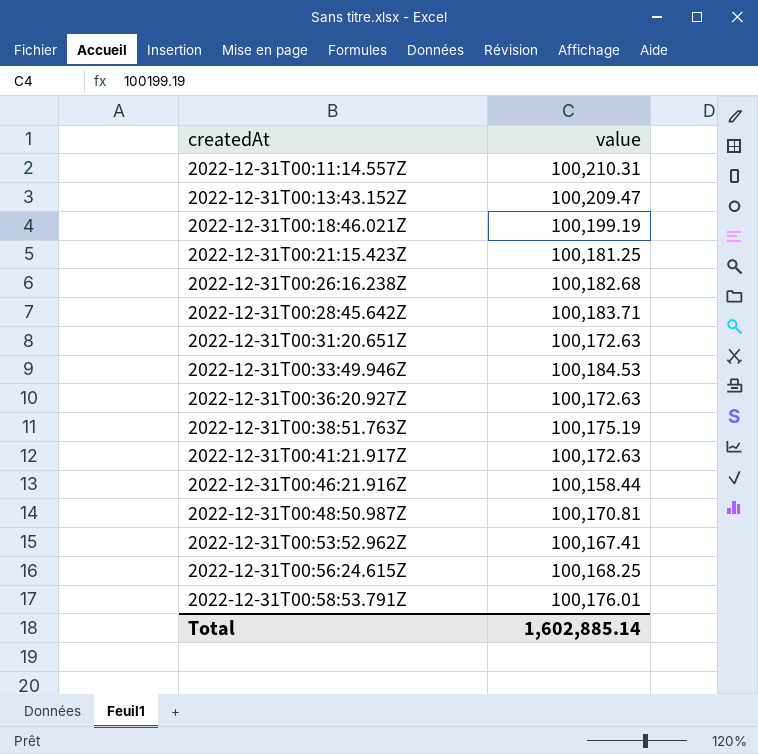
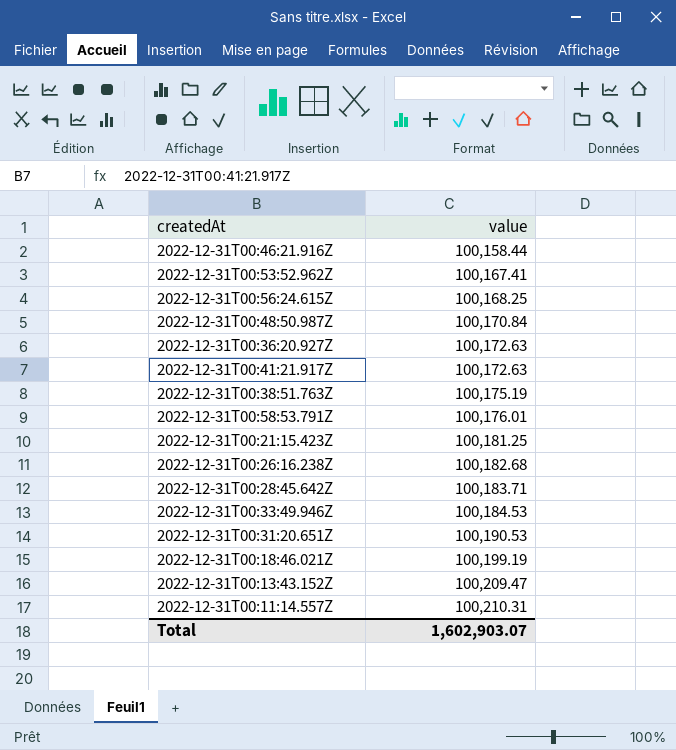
row order: createdAt ascending -> value ascending
2022-12-31T00:48:50.987Z | value: 100,170.81 -> 100,170.84
2022-12-31T00:31:20.651Z | value: 100,172.63 -> 100,190.53
Total | value: 1,602,885.14 -> 1,602,903.07

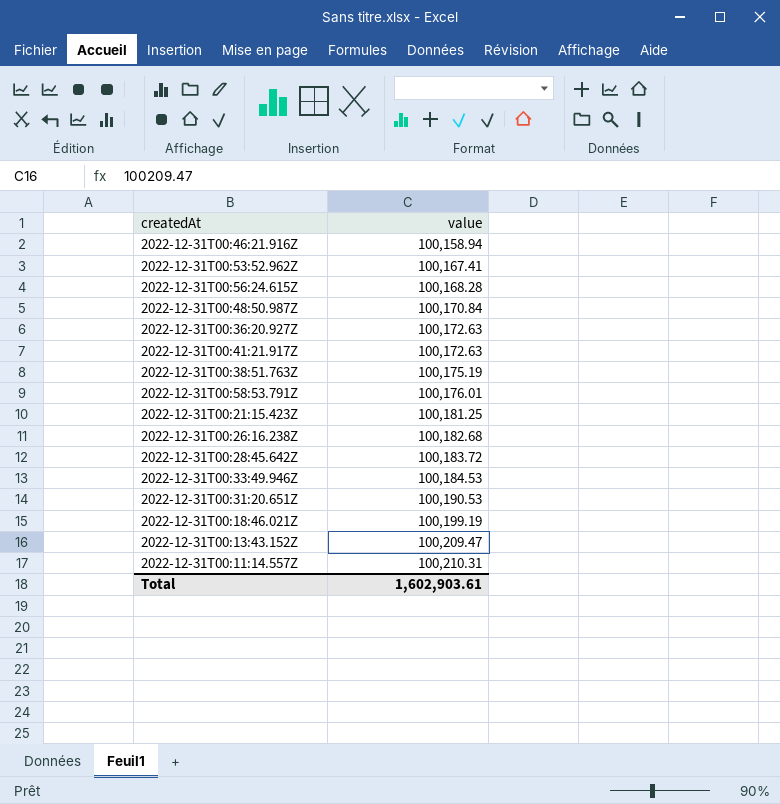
2022-12-31T00:46:21.916Z | value: 100,158.44 -> 100,158.94
2022-12-31T00:56:24.615Z | value: 100,168.25 -> 100,168.28
2022-12-31T00:28:45.642Z | value: 100,183.71 -> 100,183.72
Total | value: 1,602,903.07 -> 1,602,903.61

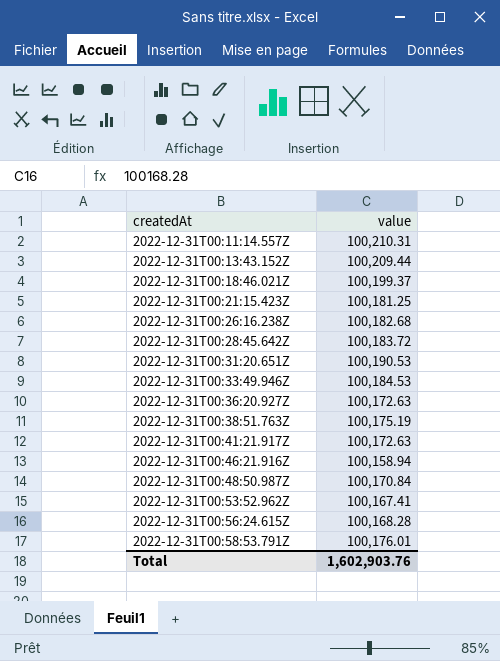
row order: value ascending -> createdAt ascending
2022-12-31T00:13:43.152Z | value: 100,209.47 -> 100,209.44
2022-12-31T00:18:46.021Z | value: 100,199.19 -> 100,199.37
Total | value: 1,602,903.61 -> 1,602,903.76

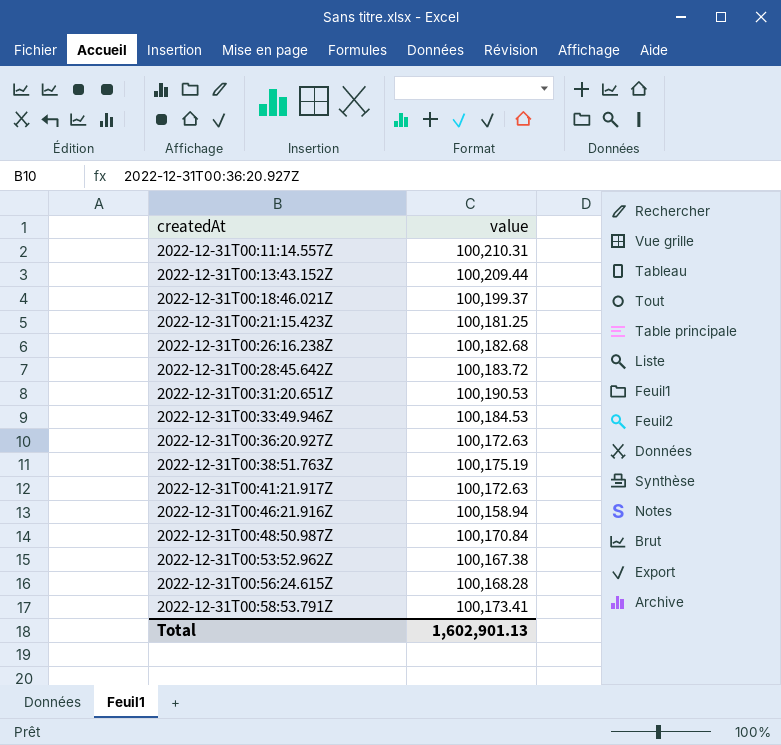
2022-12-31T00:53:52.962Z | value: 100,167.41 -> 100,167.38
2022-12-31T00:58:53.791Z | value: 100,176.01 -> 100,173.41
Total | value: 1,602,903.76 -> 1,602,901.13

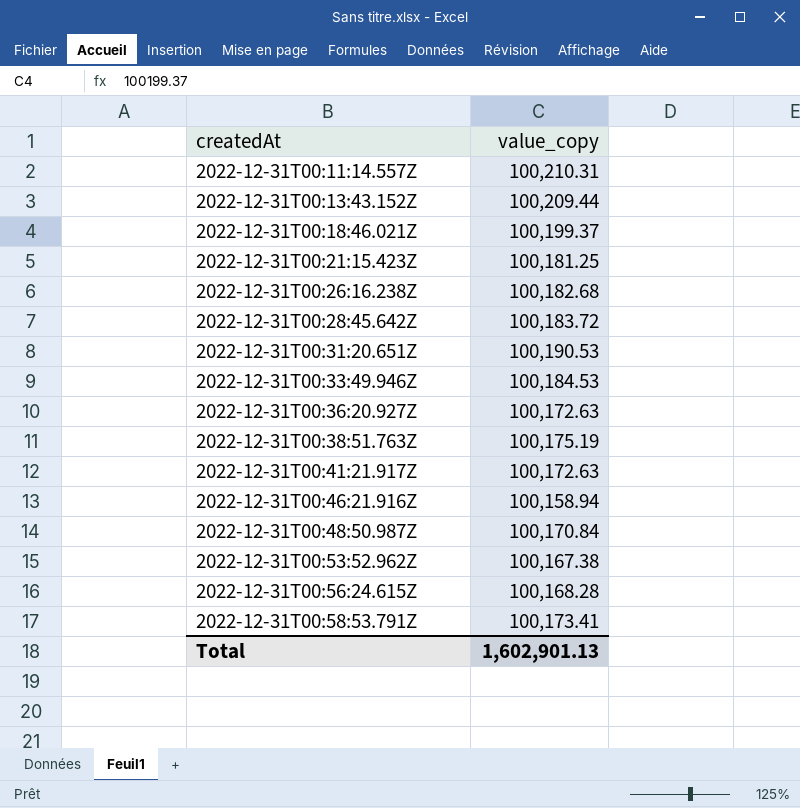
column name: value -> value_copy

